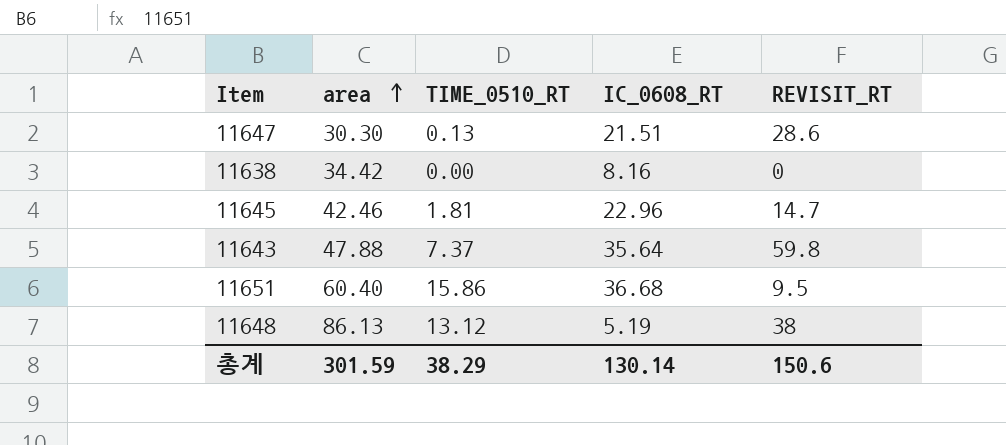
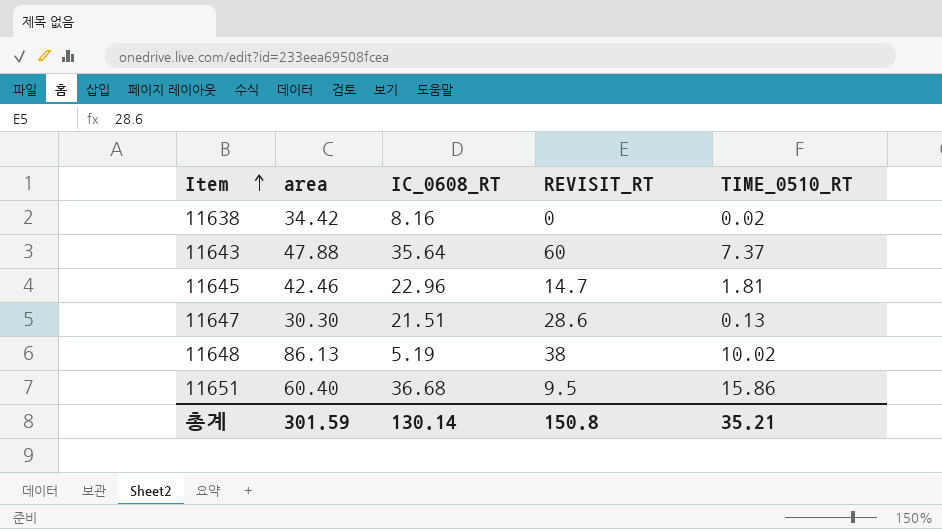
row order: area ascending -> Item ascending
column TIME_0510_RT | position: 3 -> 5
11638 | TIME_0510_RT: 0.00 -> 0.02
11643 | REVISIT_RT: 59.8 -> 60
11648 | TIME_0510_RT: 13.12 -> 10.02
총계 | REVISIT_RT: 150.6 -> 150.8
총계 | TIME_0510_RT: 38.29 -> 35.21

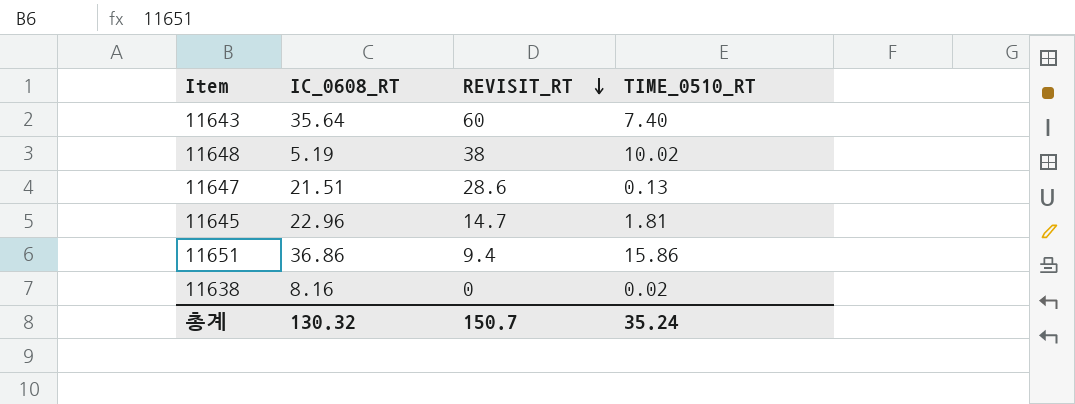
row order: Item ascending -> REVISIT_RT descending
column area | position: 2 -> none
11643 | TIME_0510_RT: 7.37 -> 7.40
11651 | IC_0608_RT: 36.68 -> 36.86
11651 | REVISIT_RT: 9.5 -> 9.4
총계 | IC_0608_RT: 130.14 -> 130.32
총계 | REVISIT_RT: 150.8 -> 150.7
총계 | TIME_0510_RT: 35.21 -> 35.24

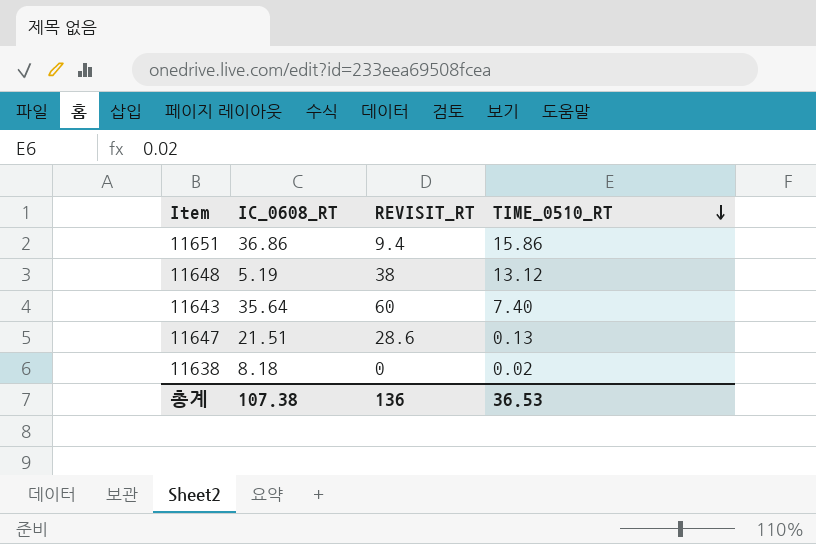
row order: REVISIT_RT descending -> TIME_0510_RT descending
row 11645: 22.96 | 14.7 | 1.81 -> none
11648 | TIME_0510_RT: 10.02 -> 13.12
11638 | IC_0608_RT: 8.16 -> 8.18
총계 | IC_0608_RT: 130.32 -> 107.38
총계 | REVISIT_RT: 150.7 -> 136
총계 | TIME_0510_RT: 35.24 -> 36.53

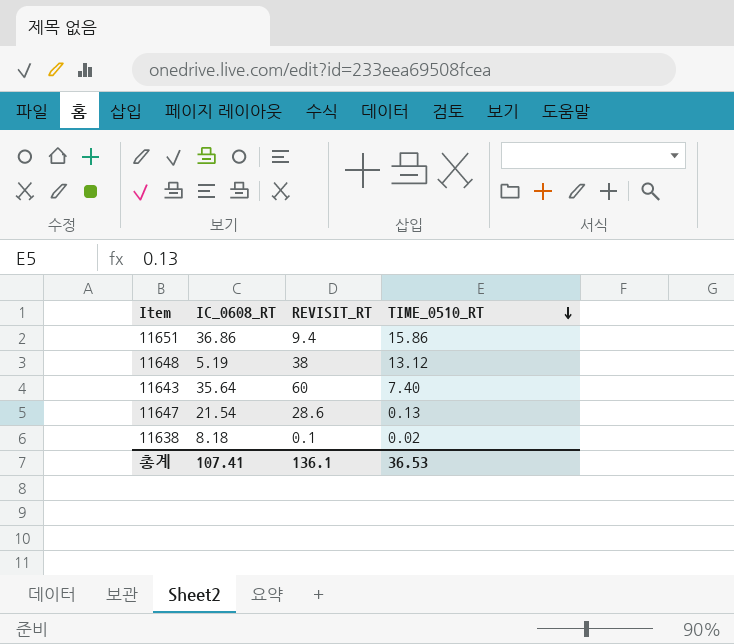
11647 | IC_0608_RT: 21.51 -> 21.54
11638 | REVISIT_RT: 0 -> 0.1
총계 | IC_0608_RT: 107.38 -> 107.41
총계 | REVISIT_RT: 136 -> 136.1

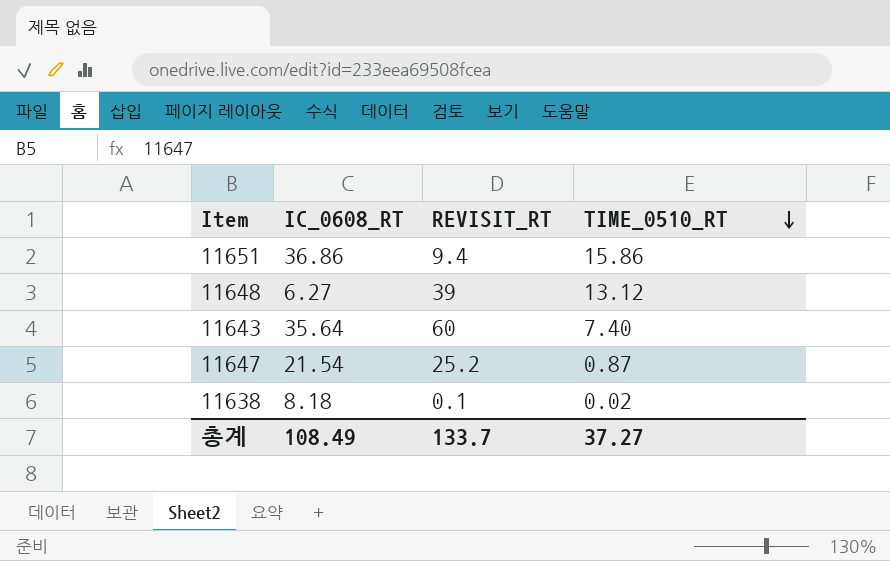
11648 | IC_0608_RT: 5.19 -> 6.27
11648 | REVISIT_RT: 38 -> 39
11647 | REVISIT_RT: 28.6 -> 25.2
11647 | TIME_0510_RT: 0.13 -> 0.87
총계 | IC_0608_RT: 107.41 -> 108.49
총계 | REVISIT_RT: 136.1 -> 133.7
총계 | TIME_0510_RT: 36.53 -> 37.27

